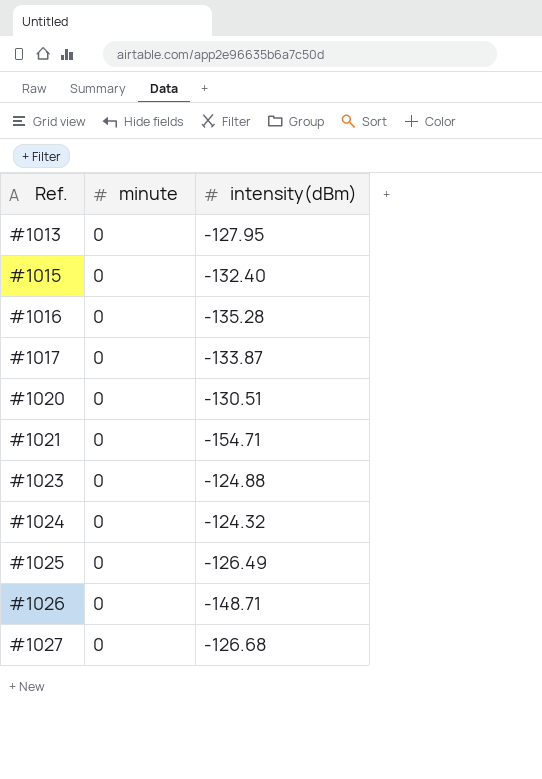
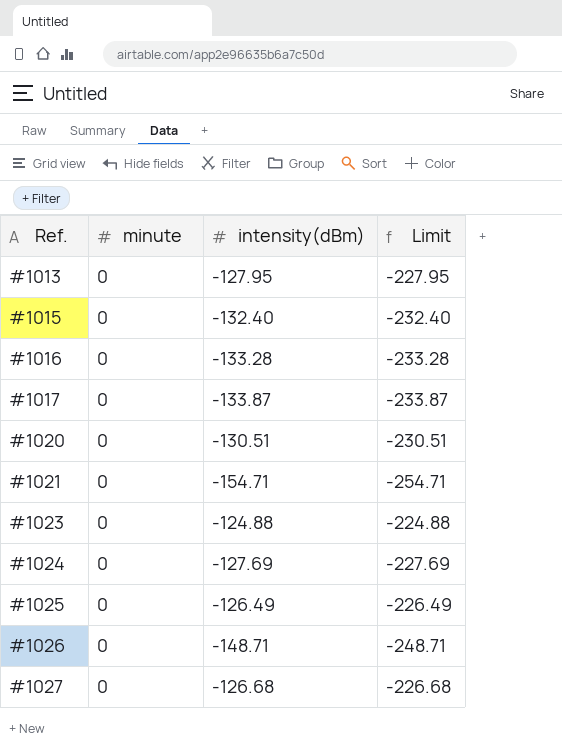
column Limit | formula: none -> [intensity(dBm)] - 100
#1016 | intensity(dBm): -135.28 -> -133.28
#1024 | intensity(dBm): -124.32 -> -127.69

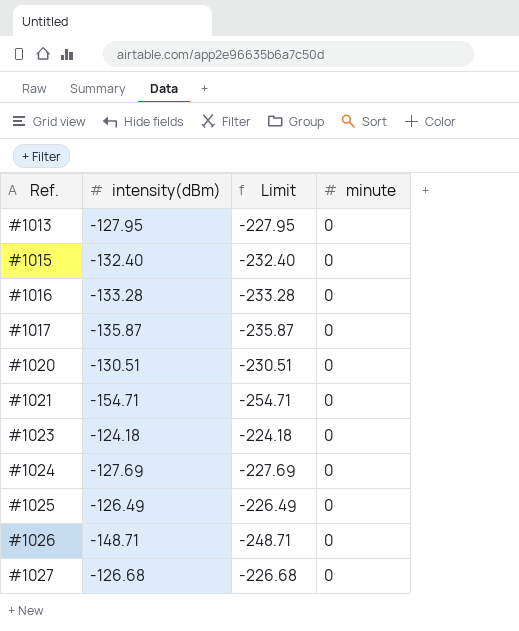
column minute | position: 2 -> 4
#1017 | intensity(dBm): -133.87 -> -135.87
#1017 | Limit: -233.87 -> -235.87
#1023 | intensity(dBm): -124.88 -> -124.18
#1023 | Limit: -224.88 -> -224.18

